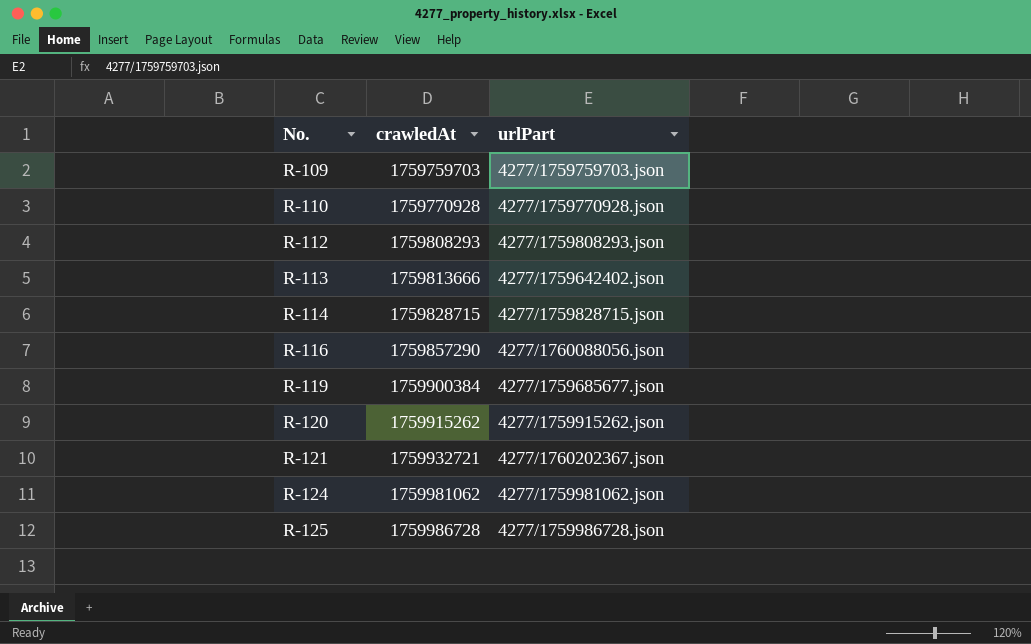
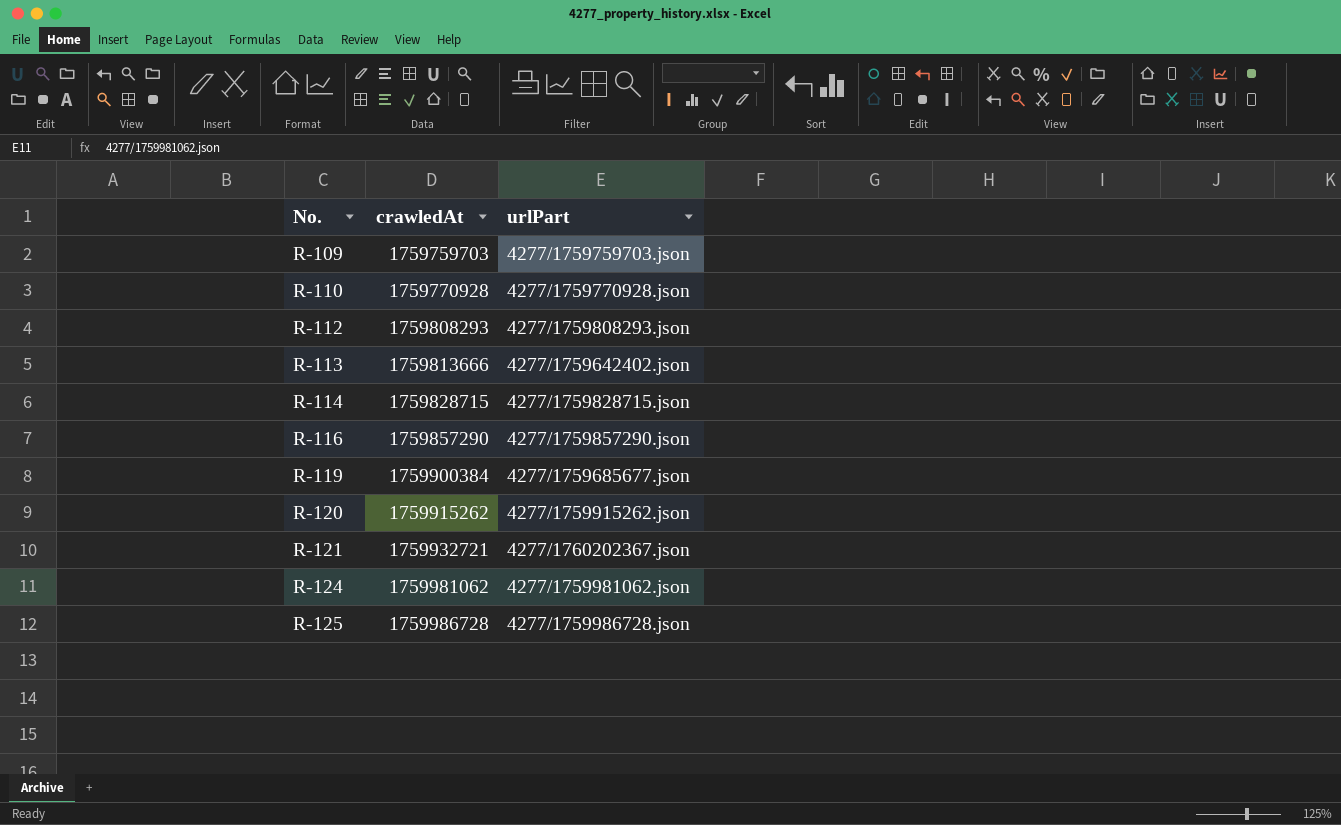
R-116 | urlPart: 4277/1760088056.json -> 4277/1759857290.json

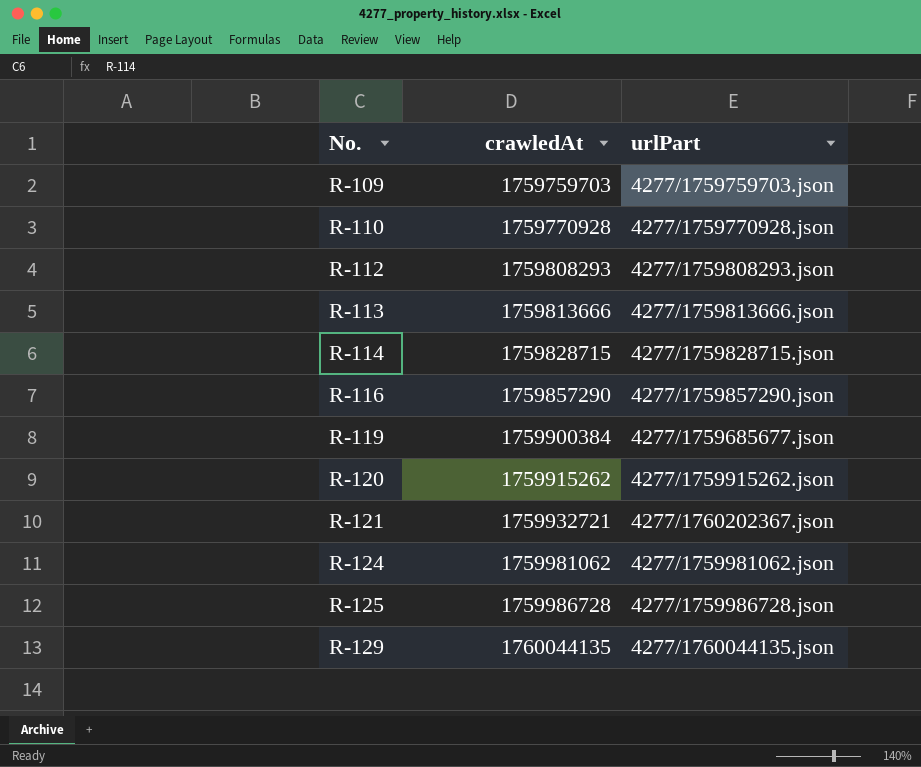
R-113 | urlPart: 4277/1759642402.json -> 4277/1759813666.json
row R-129: none -> 1760044135 | 4277/1760044135.json

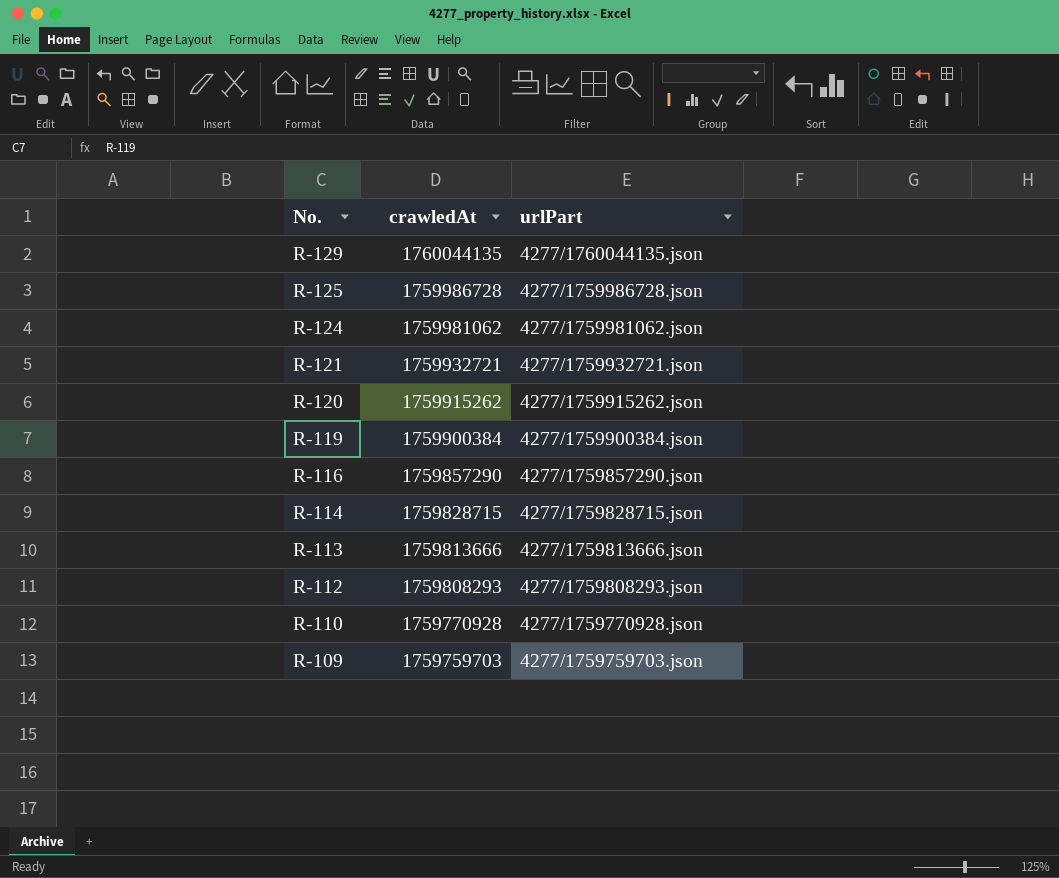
row order: No. ascending -> No. descending
R-121 | urlPart: 4277/1760202367.json -> 4277/1759932721.json
R-119 | urlPart: 4277/1759685677.json -> 4277/1759900384.json

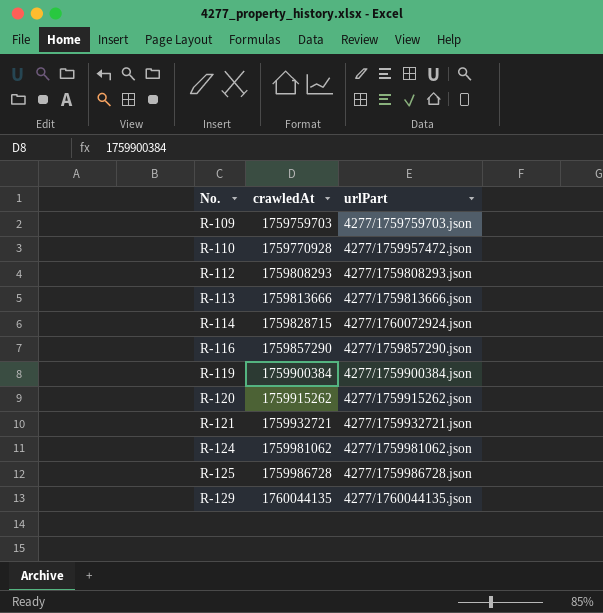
row order: No. descending -> No. ascending
R-110 | urlPart: 4277/1759770928.json -> 4277/1759957472.json
R-114 | urlPart: 4277/1759828715.json -> 4277/1760072924.json

